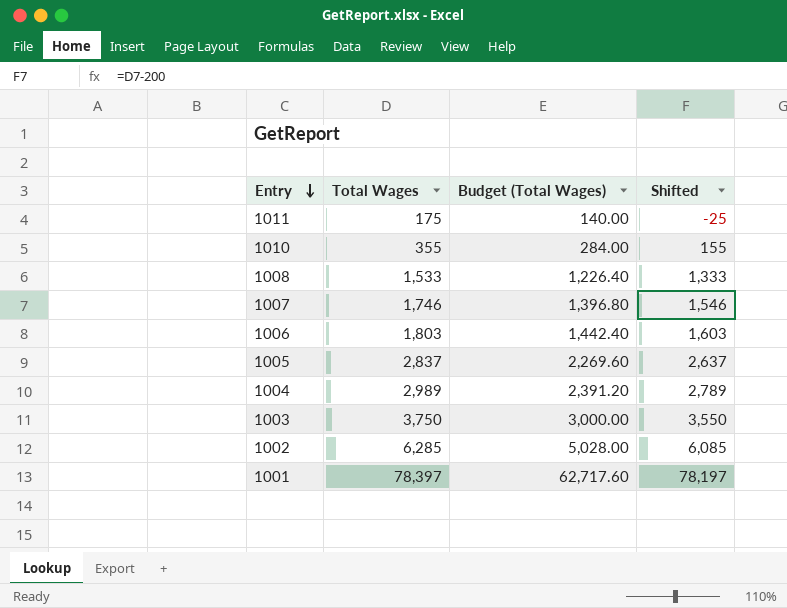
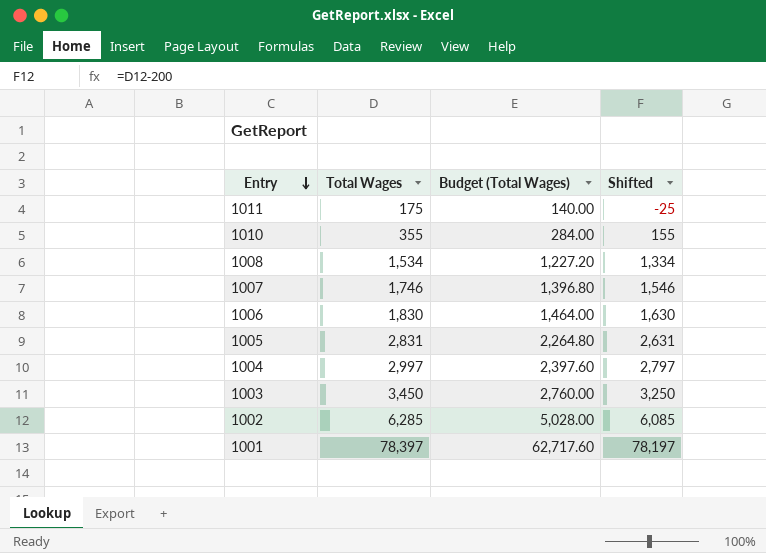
1008 | Total Wages: 1,533 -> 1,534
1008 | Budget (Total Wages): 1,226.40 -> 1,227.20
1008 | Shifted: 1,333 -> 1,334
1006 | Total Wages: 1,803 -> 1,830
1006 | Budget (Total Wages): 1,442.40 -> 1,464.00
1006 | Shifted: 1,603 -> 1,630
1005 | Total Wages: 2,837 -> 2,831
1005 | Budget (Total Wages): 2,269.60 -> 2,264.80
1005 | Shifted: 2,637 -> 2,631
1004 | Total Wages: 2,989 -> 2,997
1004 | Budget (Total Wages): 2,391.20 -> 2,397.60
1004 | Shifted: 2,789 -> 2,797
1003 | Total Wages: 3,750 -> 3,450
1003 | Budget (Total Wages): 3,000.00 -> 2,760.00
1003 | Shifted: 3,550 -> 3,250

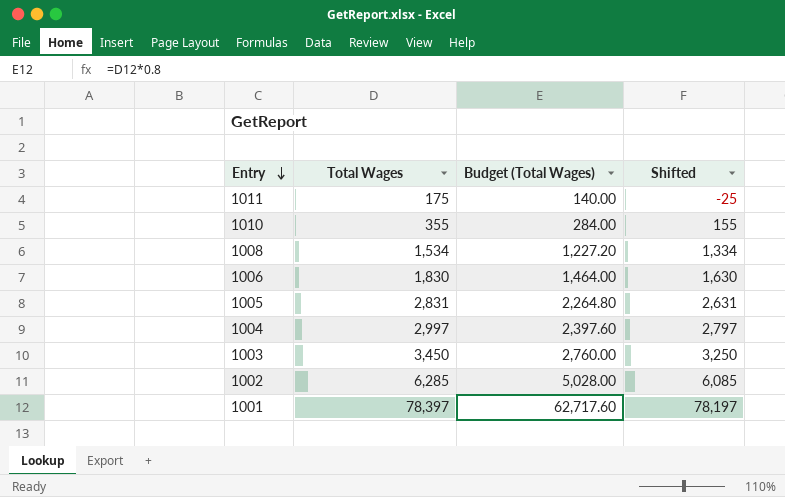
row 1007: 1,746 | 1,396.80 | 1,546 -> none

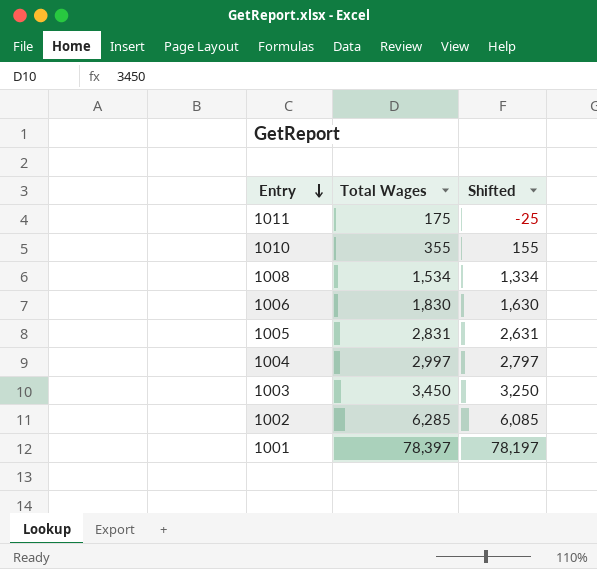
column Budget (Total Wages) | formula: [Total Wages] * 0.8 -> none

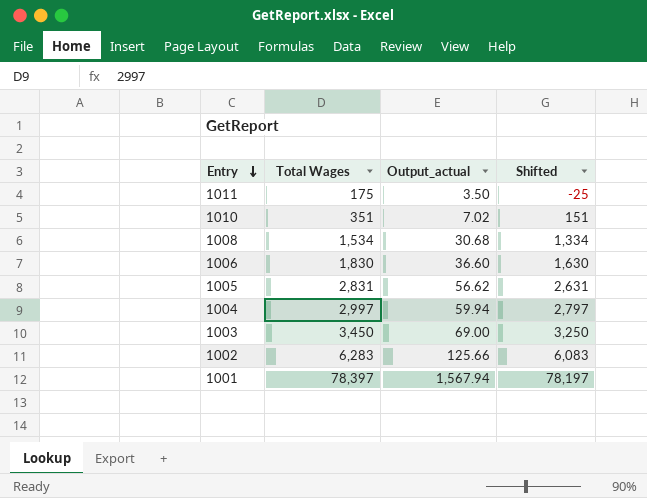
column Output_actual | formula: none -> [Total Wages] * 0.02
1010 | Total Wages: 355 -> 351
1010 | Shifted: 155 -> 151
1002 | Total Wages: 6,285 -> 6,283
1002 | Shifted: 6,085 -> 6,083

